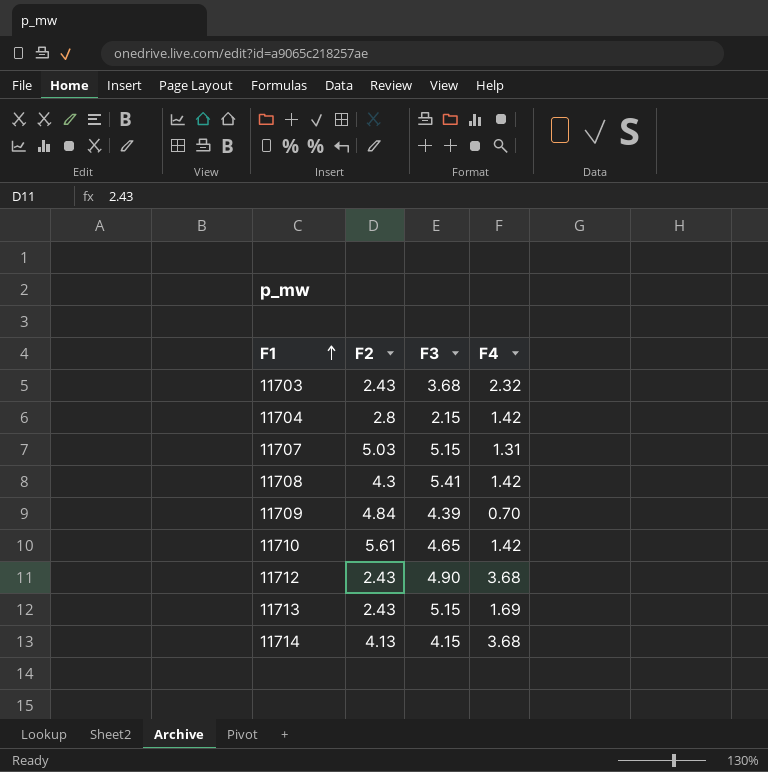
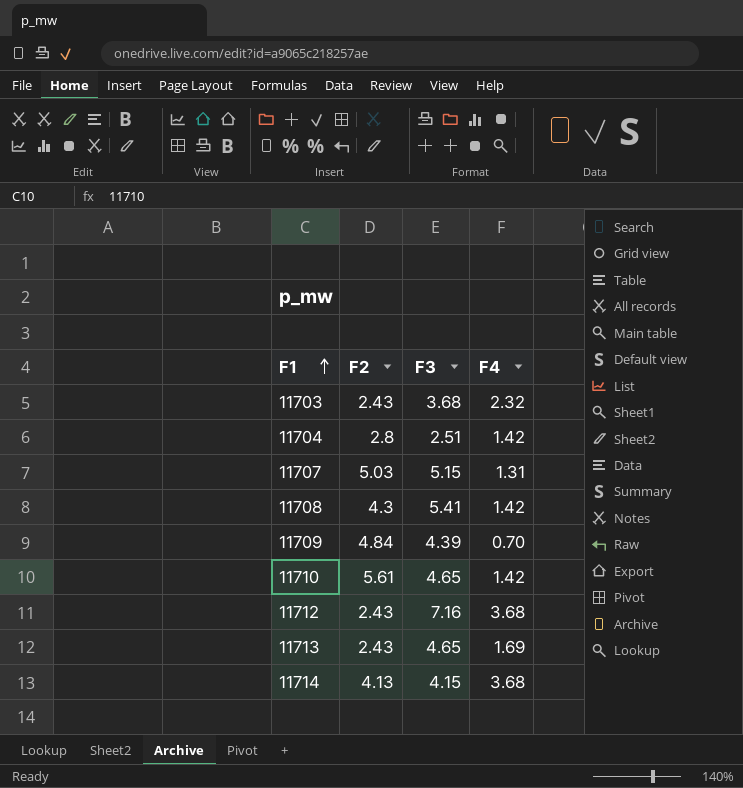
11704 | F3: 2.15 -> 2.51
11712 | F3: 4.90 -> 7.16
11713 | F3: 5.15 -> 4.65

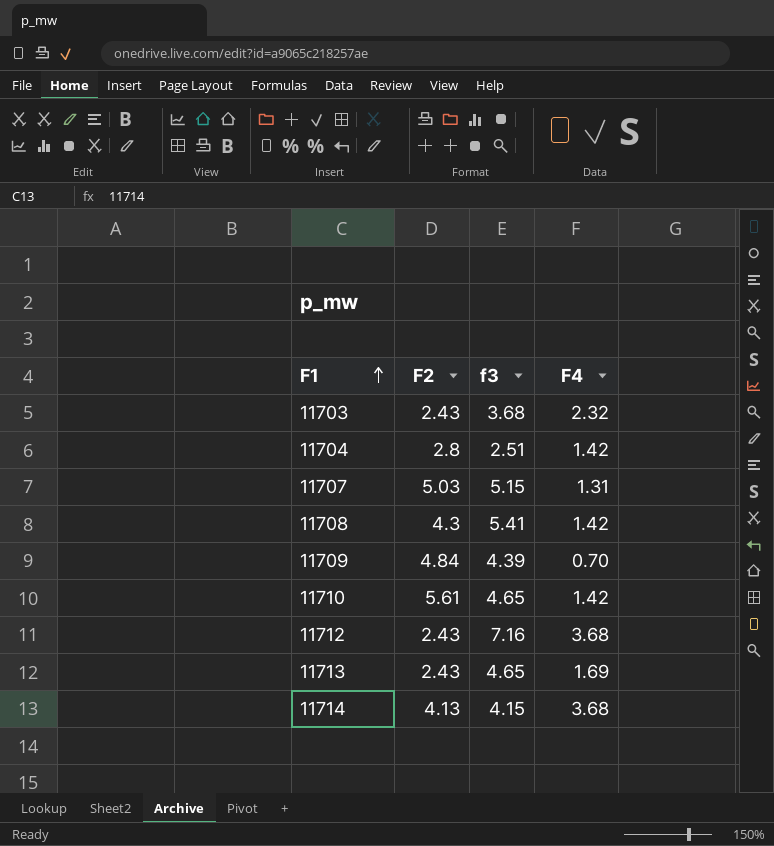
column name: F3 -> f3

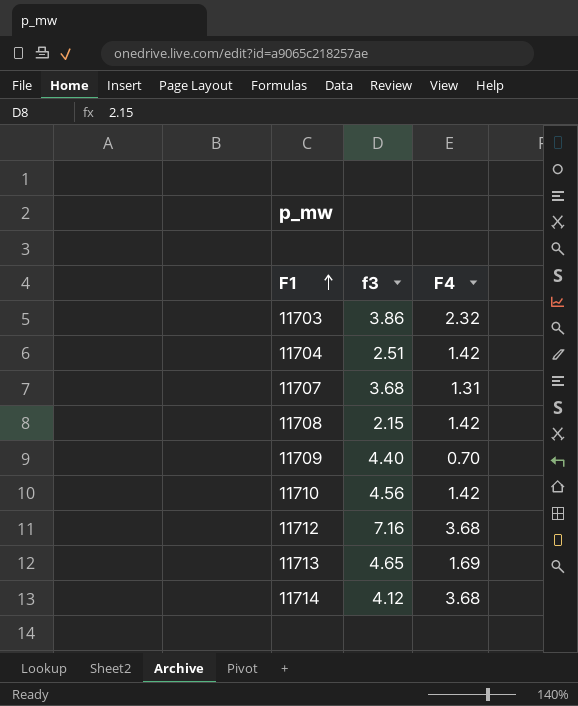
column F2 | position: 2 -> none
11703 | f3: 3.68 -> 3.86
11707 | f3: 5.15 -> 3.68
11708 | f3: 5.41 -> 2.15
11709 | f3: 4.39 -> 4.40
11710 | f3: 4.65 -> 4.56
11714 | f3: 4.15 -> 4.12

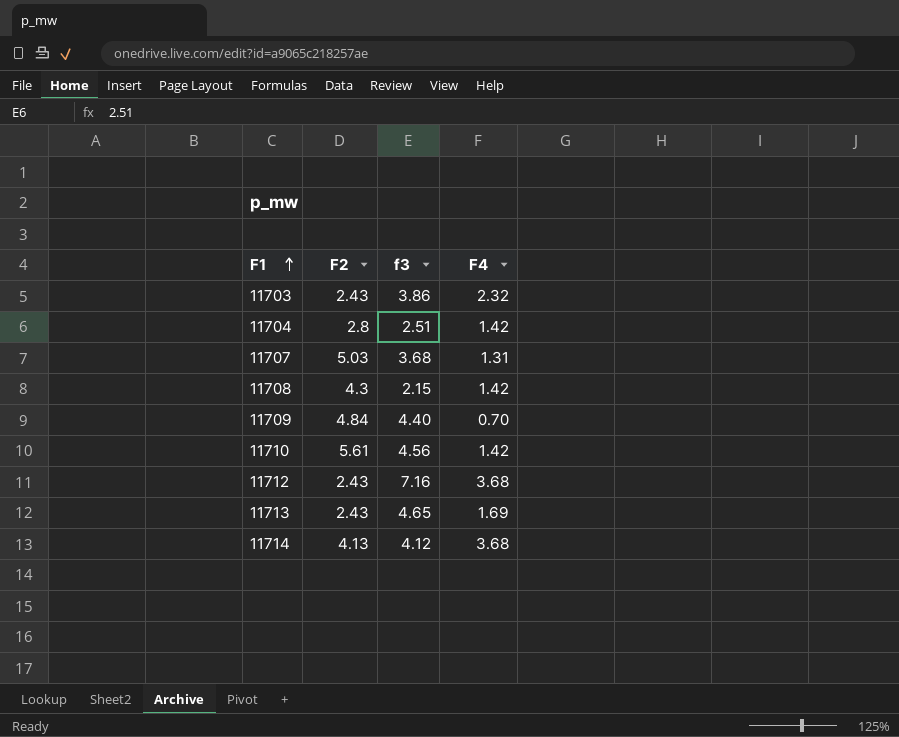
column F2 | position: none -> 2

